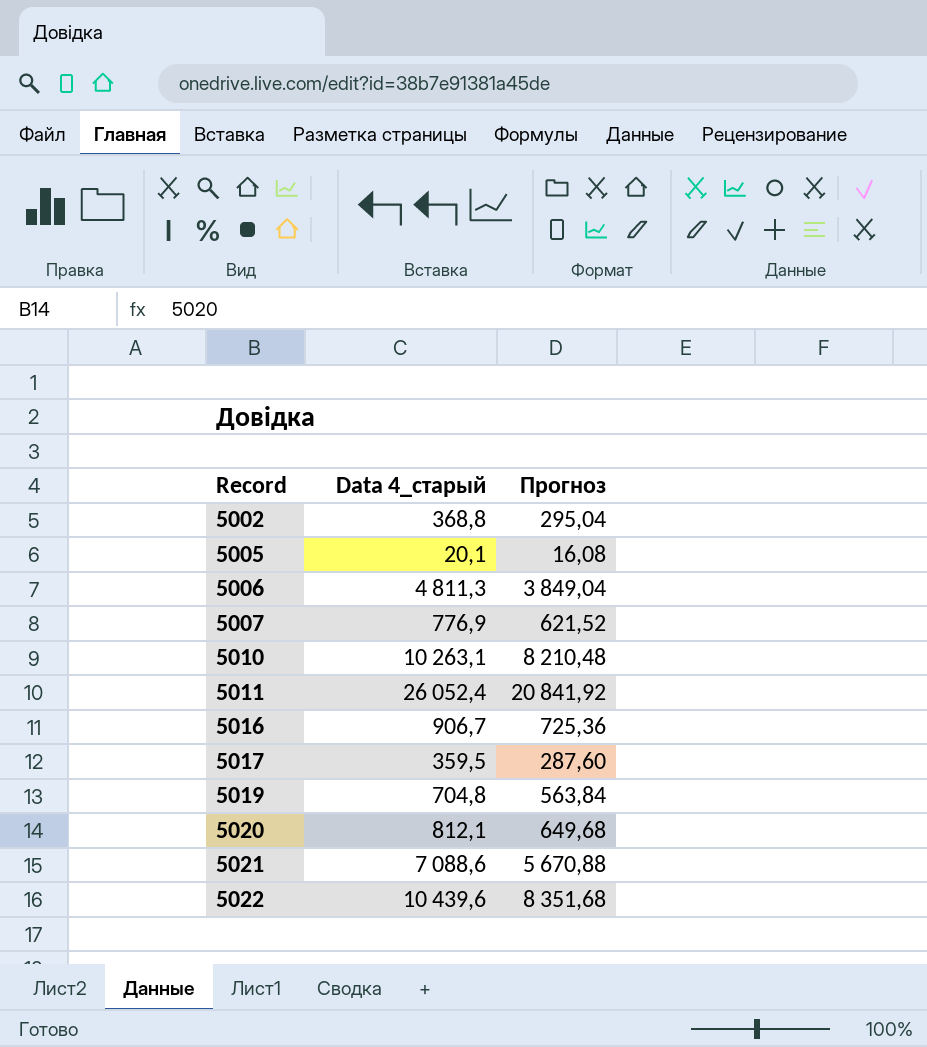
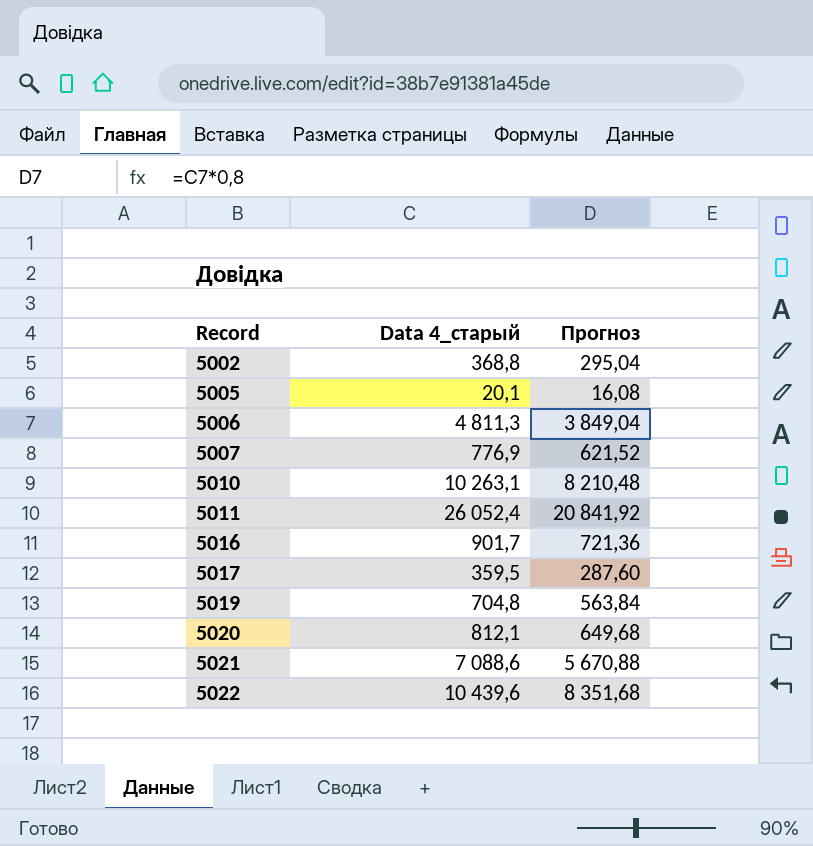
5016 | Data 4_старый: 906,7 -> 901,7
5016 | Прогноз: 725,36 -> 721,36

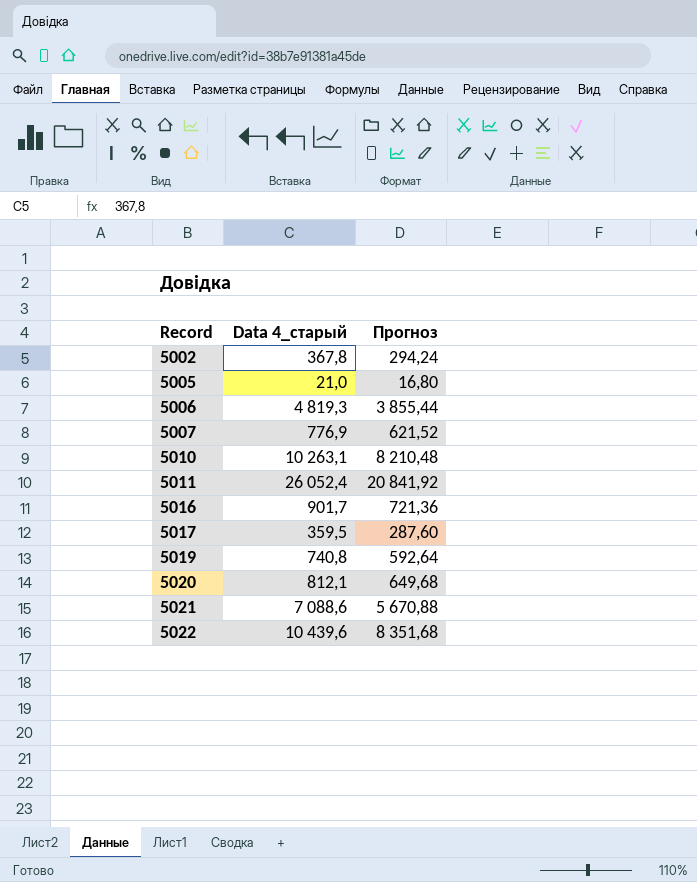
5002 | Data 4_старый: 368,8 -> 367,8
5002 | Прогноз: 295,04 -> 294,24
5005 | Data 4_старый: 20,1 -> 21,0
5005 | Прогноз: 16,08 -> 16,80
5006 | Data 4_старый: 4 811,3 -> 4 819,3
5006 | Прогноз: 3 849,04 -> 3 855,44
5019 | Data 4_старый: 704,8 -> 740,8
5019 | Прогноз: 563,84 -> 592,64

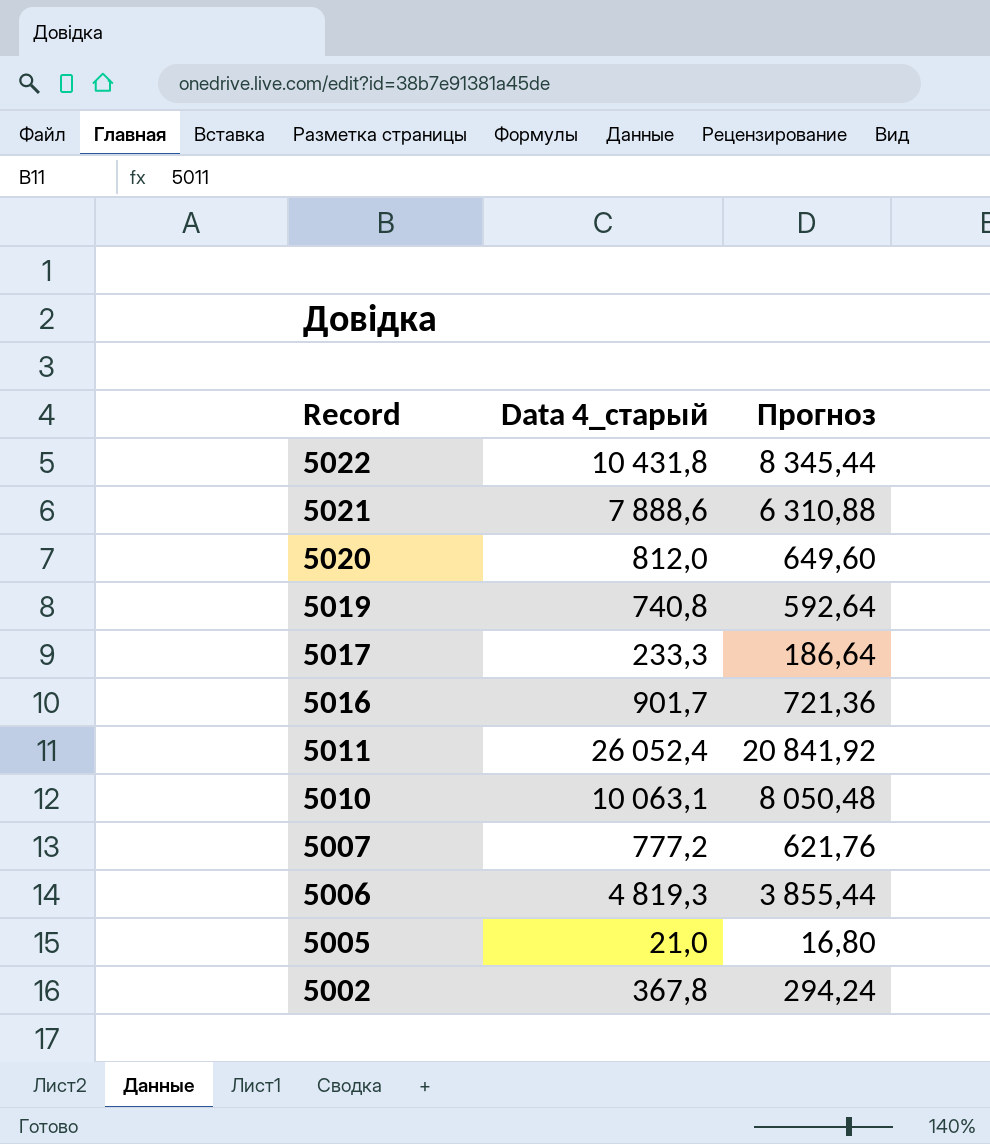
row order: Record ascending -> Record descending
5022 | Data 4_старый: 10 439,6 -> 10 431,8
5022 | Прогноз: 8 351,68 -> 8 345,44
5021 | Data 4_старый: 7 088,6 -> 7 888,6
5021 | Прогноз: 5 670,88 -> 6 310,88
5020 | Data 4_старый: 812,1 -> 812,0
5020 | Прогноз: 649,68 -> 649,60
5017 | Data 4_старый: 359,5 -> 233,3
5017 | Прогноз: 287,60 -> 186,64
5010 | Data 4_старый: 10 263,1 -> 10 063,1
5010 | Прогноз: 8 210,48 -> 8 050,48
5007 | Data 4_старый: 776,9 -> 777,2
5007 | Прогноз: 621,52 -> 621,76

